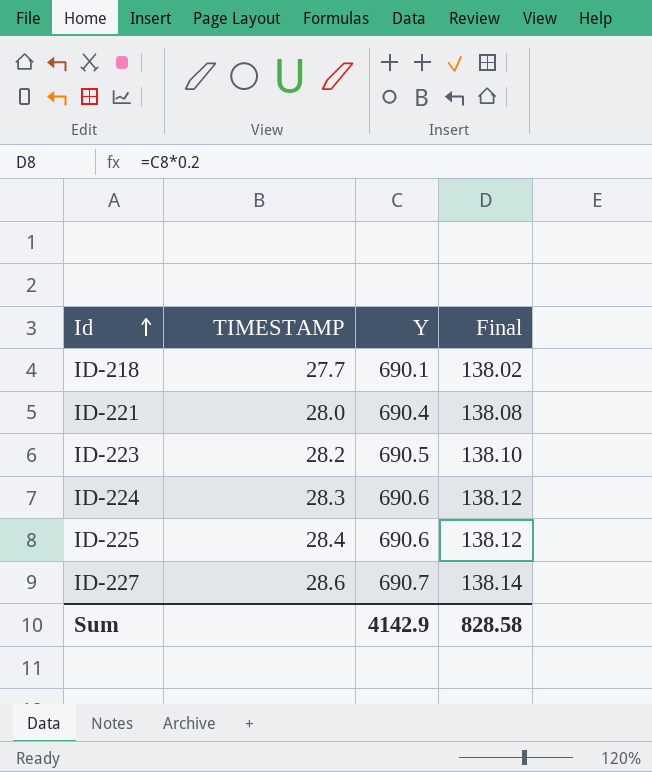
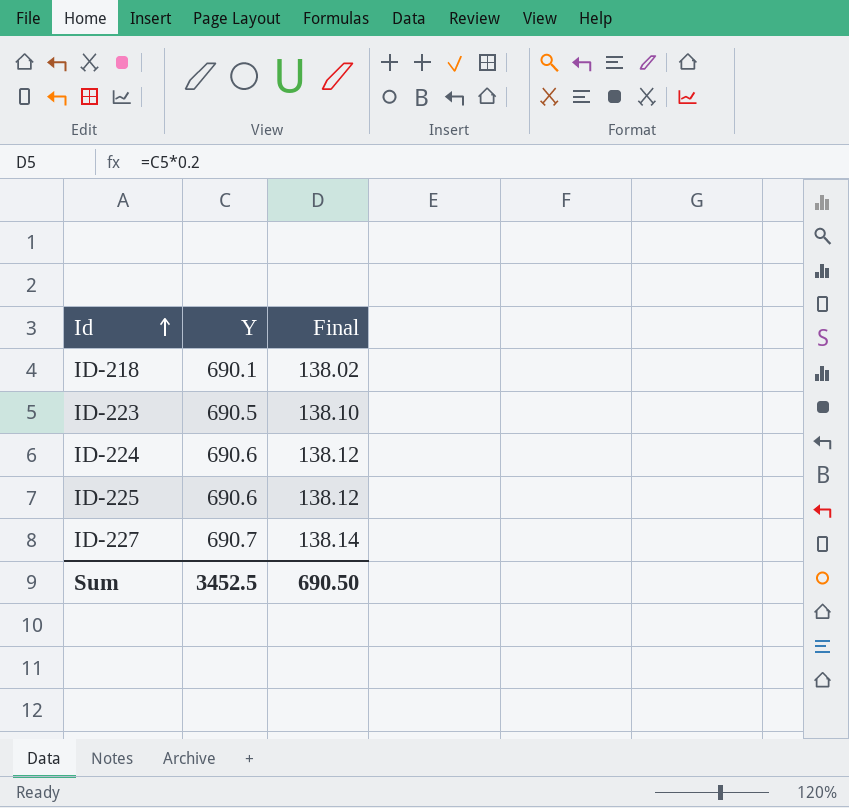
column TIMESTAMP | position: 2 -> none
row ID-221: 28.0 | 690.4 | 138.08 -> none
Sum | Y: 4142.9 -> 3452.5
Sum | Final: 828.58 -> 690.50

